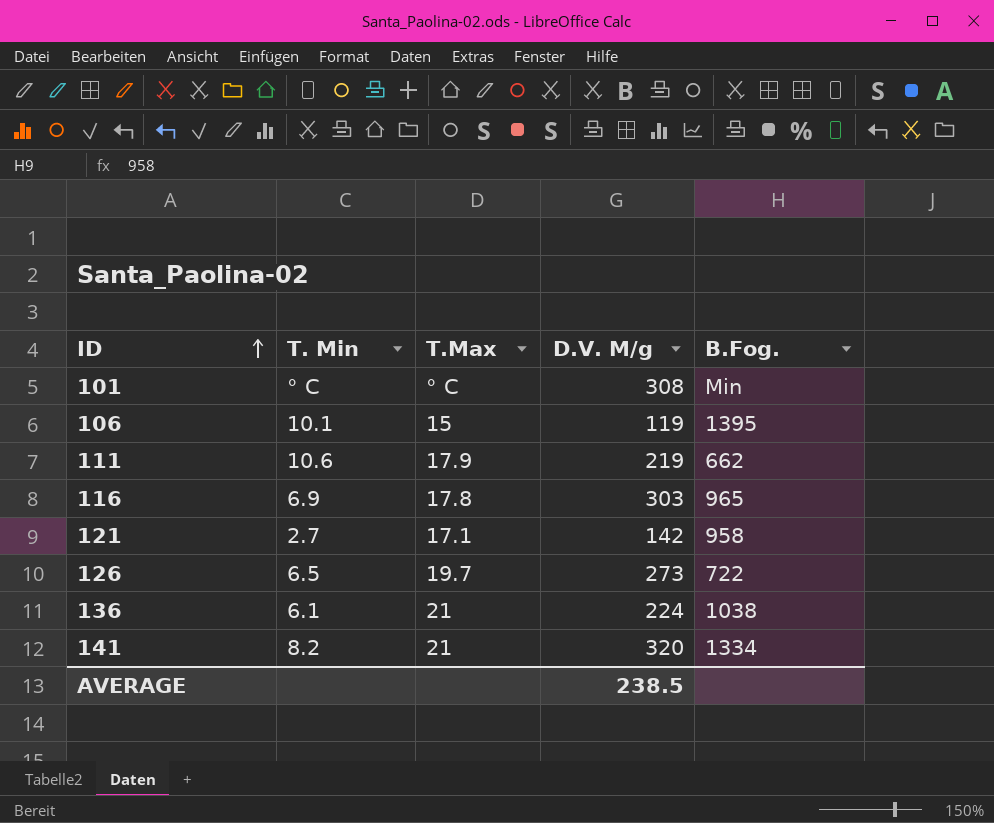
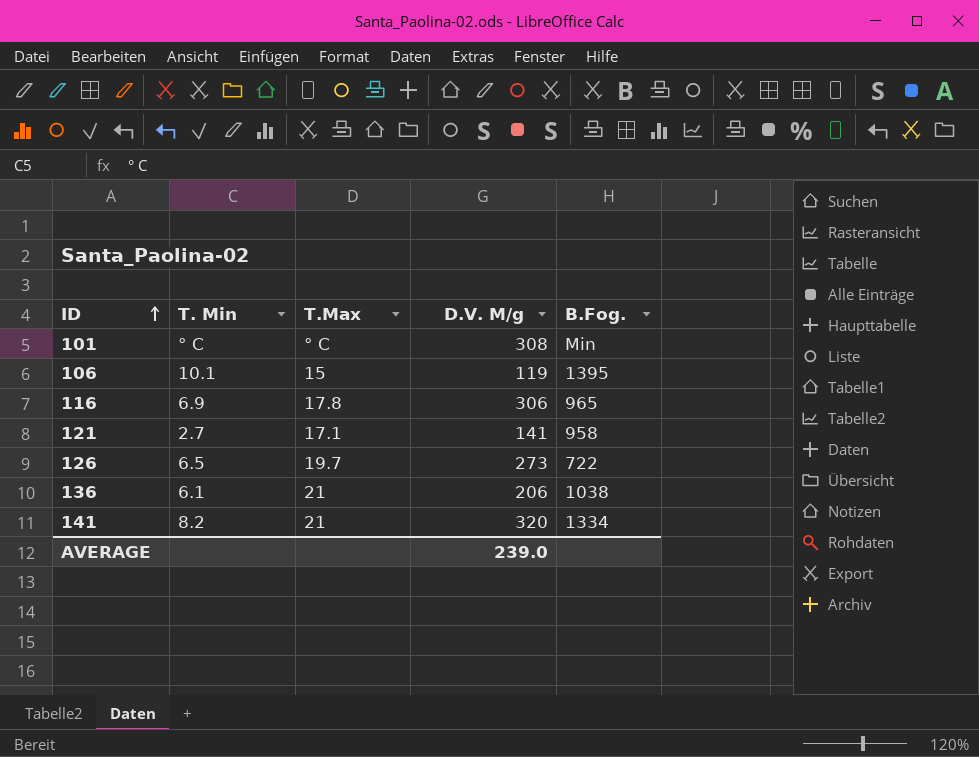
row 111: 10.6 | 17.9 | 219 | 662 -> none
116 | D.V. M/g: 303 -> 306
121 | D.V. M/g: 142 -> 141
136 | D.V. M/g: 224 -> 206
AVERAGE | D.V. M/g: 238.5 -> 239.0

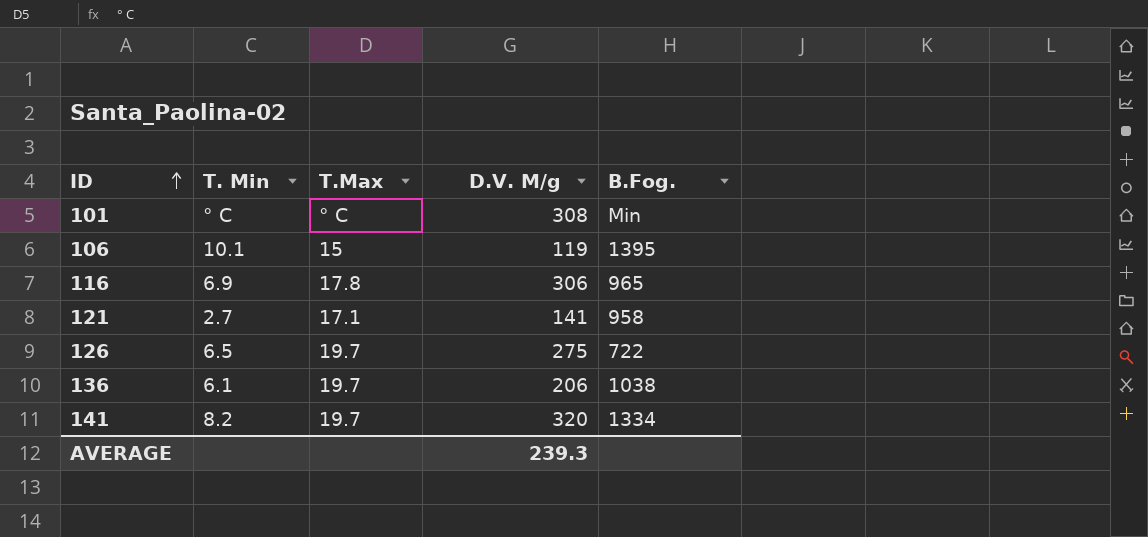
126 | D.V. M/g: 273 -> 275
136 | T.Max: 21 -> 19.7
141 | T.Max: 21 -> 19.7
AVERAGE | D.V. M/g: 239.0 -> 239.3

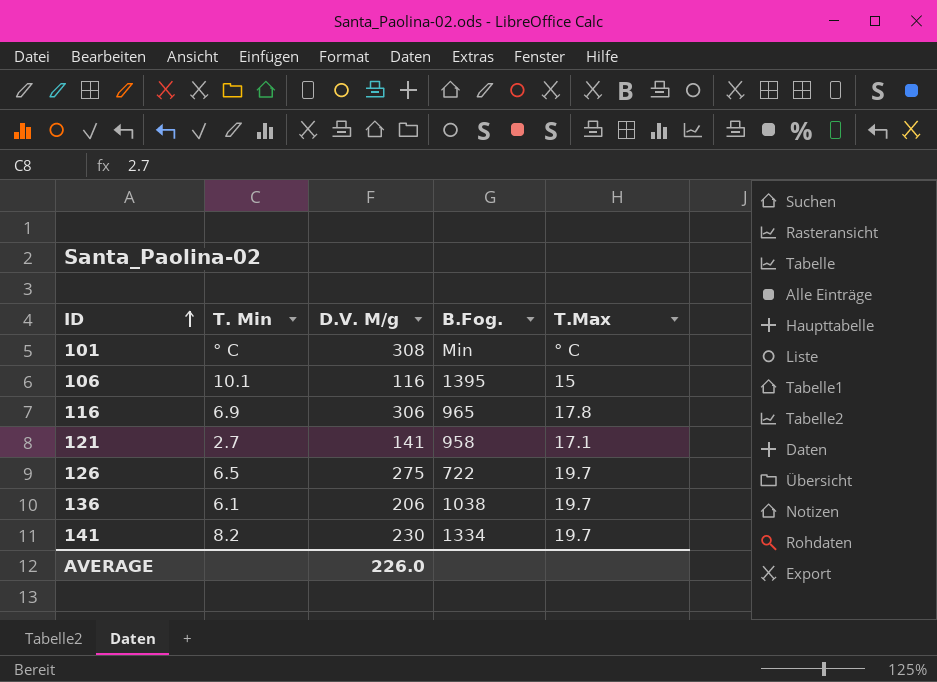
column T.Max | position: 3 -> 5
106 | D.V. M/g: 119 -> 116
141 | D.V. M/g: 320 -> 230
AVERAGE | D.V. M/g: 239.3 -> 226.0

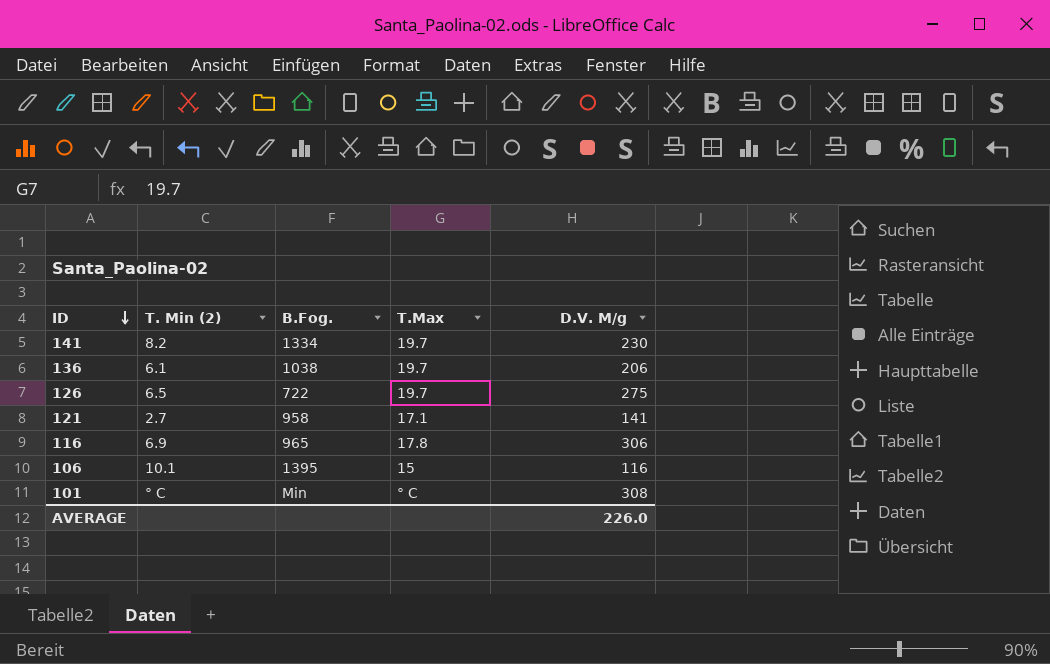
row order: ID ascending -> ID descending
column name: T. Min -> T. Min (2)
column D.V. M/g | position: 3 -> 5

